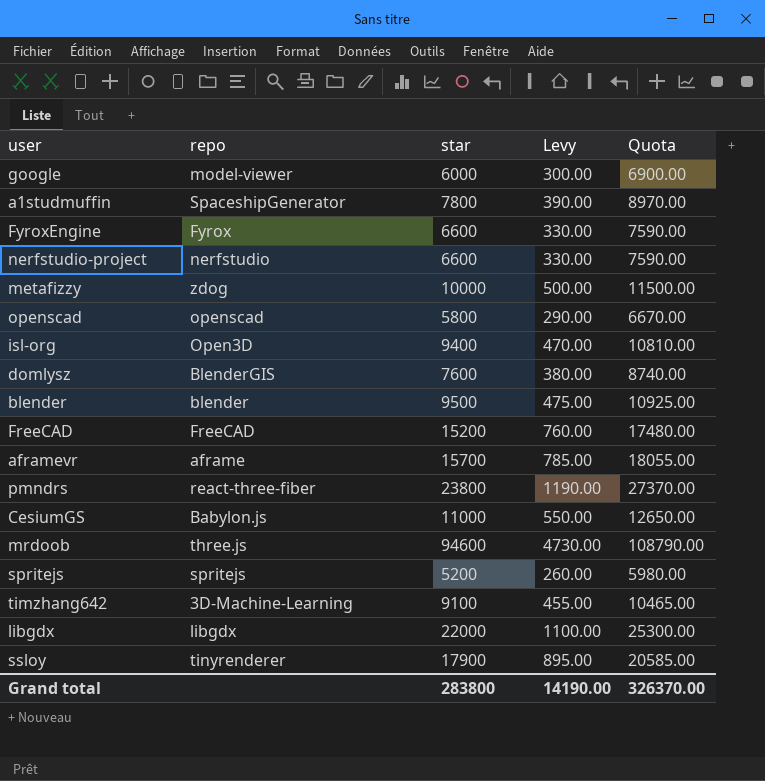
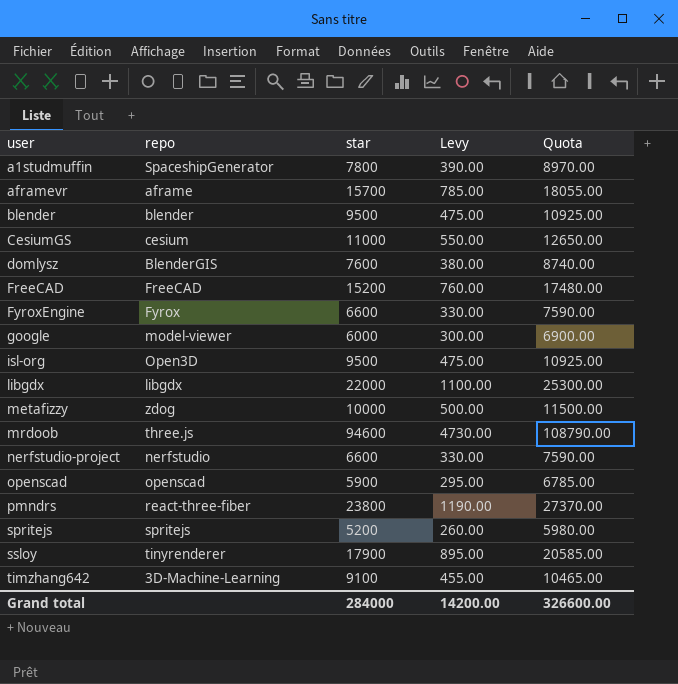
row order: none -> user ascending
CesiumGS | repo: Babylon.js -> cesium
isl-org | star: 9400 -> 9500
isl-org | Levy: 470.00 -> 475.00
isl-org | Quota: 10810.00 -> 10925.00
openscad | star: 5800 -> 5900
openscad | Levy: 290.00 -> 295.00
openscad | Quota: 6670.00 -> 6785.00
Grand total | star: 283800 -> 284000
Grand total | Levy: 14190.00 -> 14200.00
Grand total | Quota: 326370.00 -> 326600.00

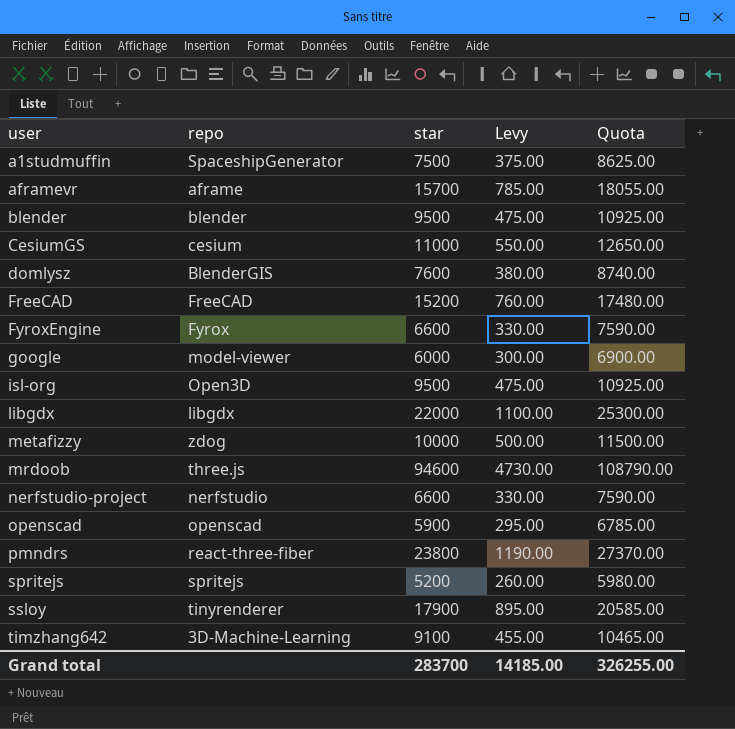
a1studmuffin | star: 7800 -> 7500
a1studmuffin | Levy: 390.00 -> 375.00
a1studmuffin | Quota: 8970.00 -> 8625.00
Grand total | star: 284000 -> 283700
Grand total | Levy: 14200.00 -> 14185.00
Grand total | Quota: 326600.00 -> 326255.00

